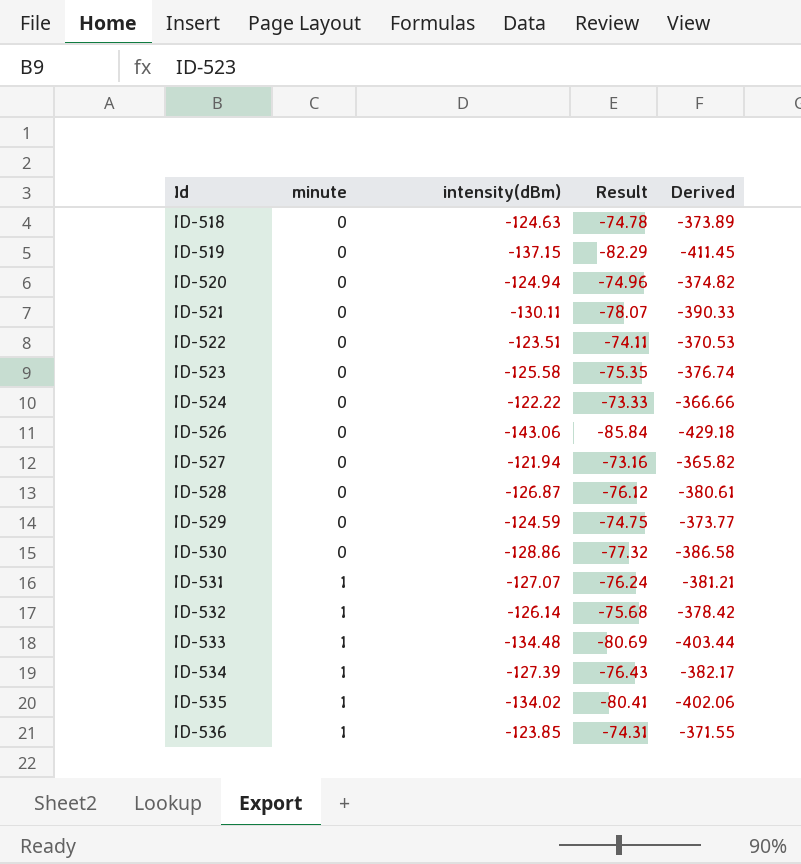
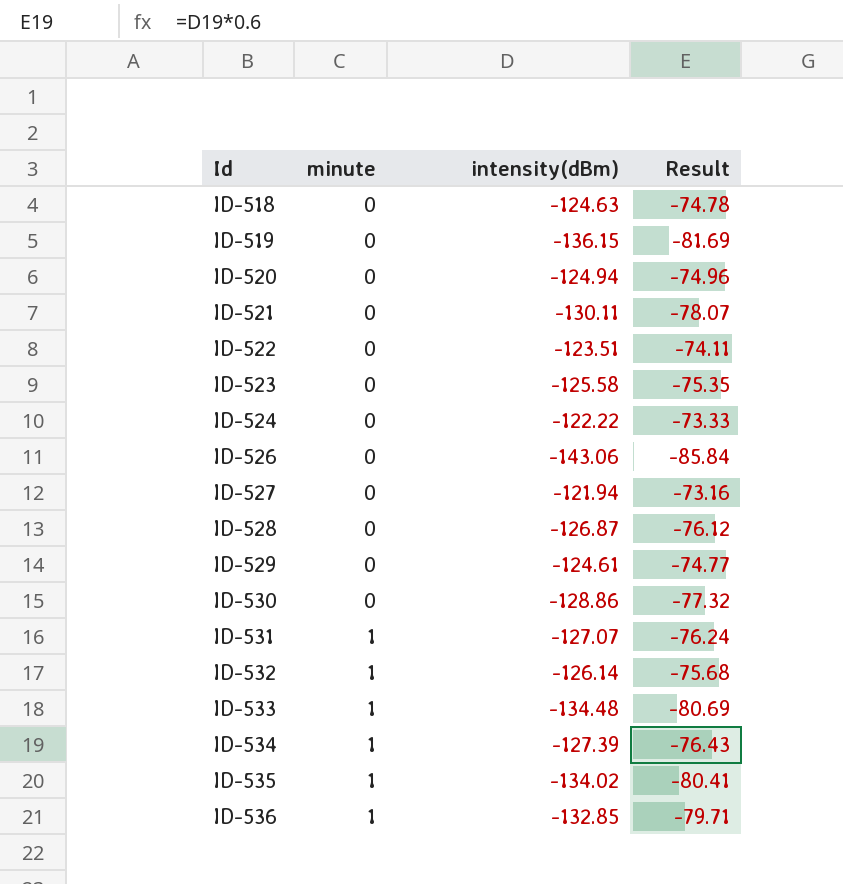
column Derived | formula: [intensity(dBm)] * 3 -> none
ID-519 | intensity(dBm): -137.15 -> -136.15
ID-519 | Result: -82.29 -> -81.69
ID-529 | intensity(dBm): -124.59 -> -124.61
ID-529 | Result: -74.75 -> -74.77
ID-536 | intensity(dBm): -123.85 -> -132.85
ID-536 | Result: -74.31 -> -79.71

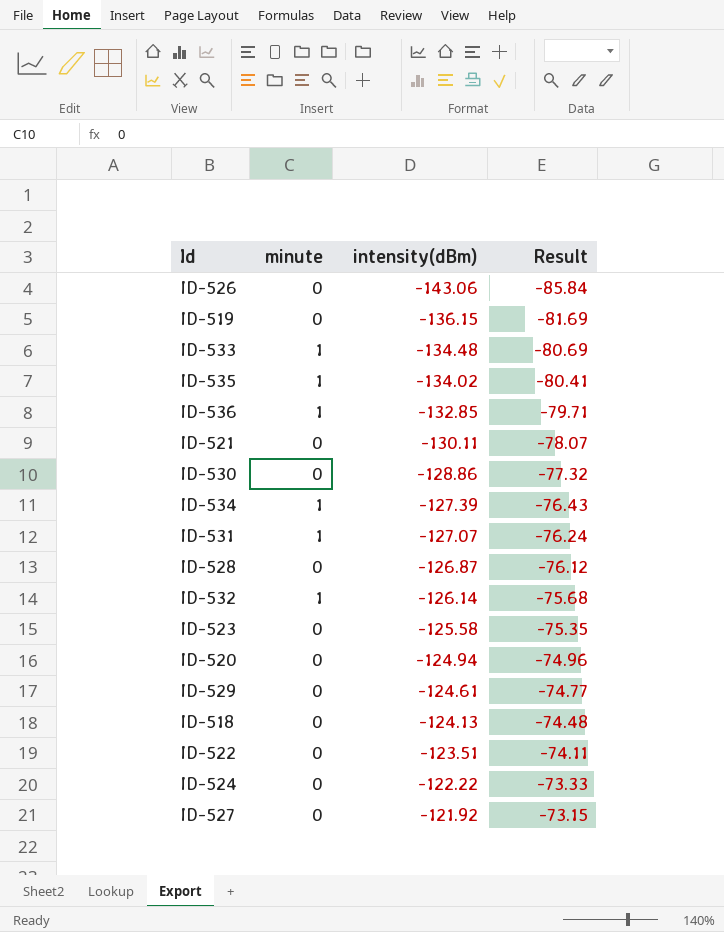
row order: Id ascending -> intensity(dBm) ascending
ID-518 | intensity(dBm): -124.63 -> -124.13
ID-518 | Result: -74.78 -> -74.48
ID-527 | intensity(dBm): -121.94 -> -121.92
ID-527 | Result: -73.16 -> -73.15

